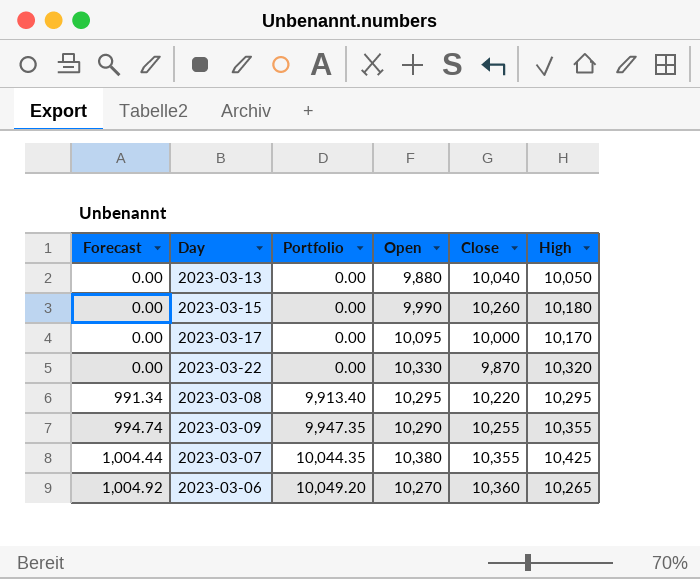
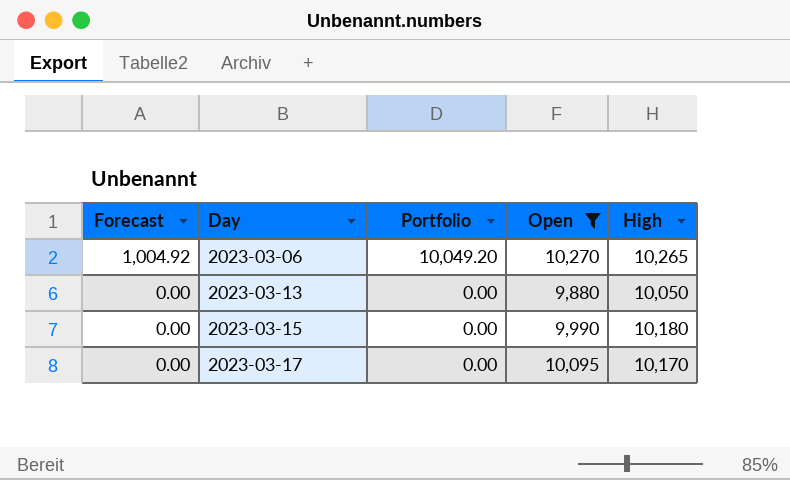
filter: none -> Open <= 10,270
row order: Forecast ascending -> Forecast descending
column Close | position: 5 -> none

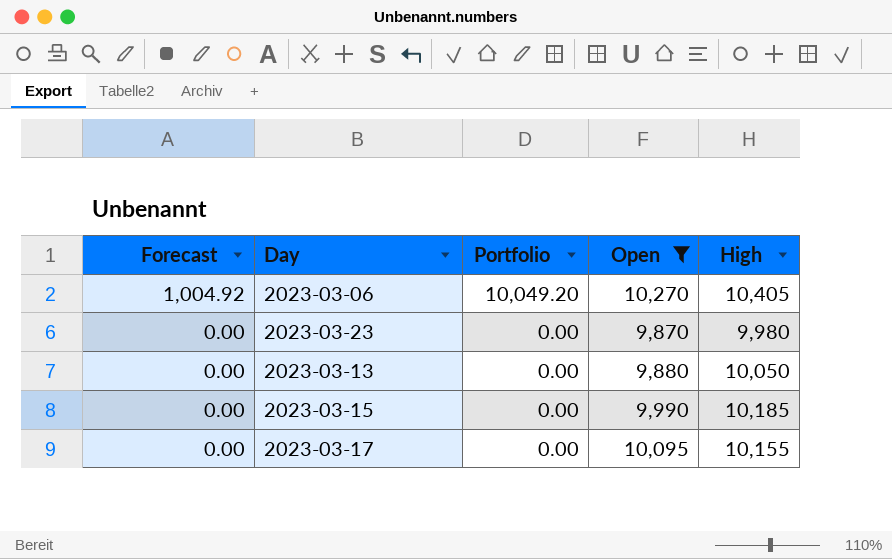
2023-03-06 | High: 10,265 -> 10,405
row 2023-03-23: none -> 0.00 | 0.00 | 9,870 | 9,980
2023-03-15 | High: 10,180 -> 10,185
2023-03-17 | High: 10,170 -> 10,155

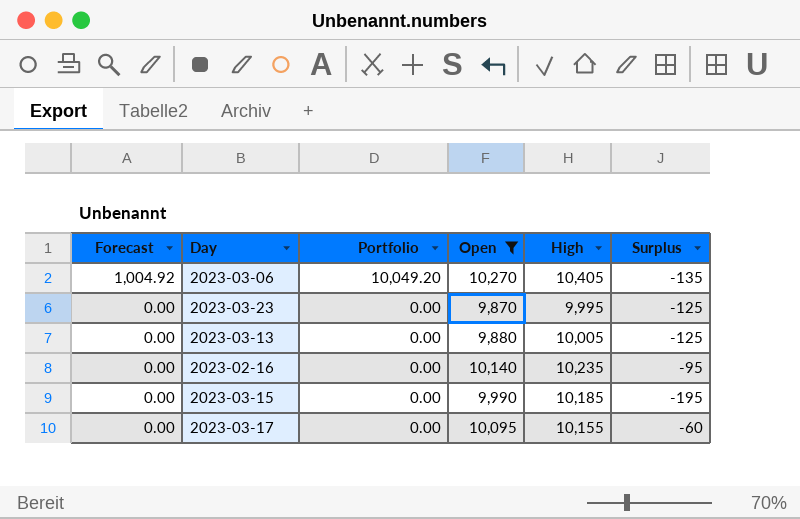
column Surplus | formula: none -> [Open] - [High]
2023-03-23 | High: 9,980 -> 9,995
2023-03-13 | High: 10,050 -> 10,005
row 2023-02-16: none -> 0.00 | 0.00 | 10,140 | 10,235 | -95

